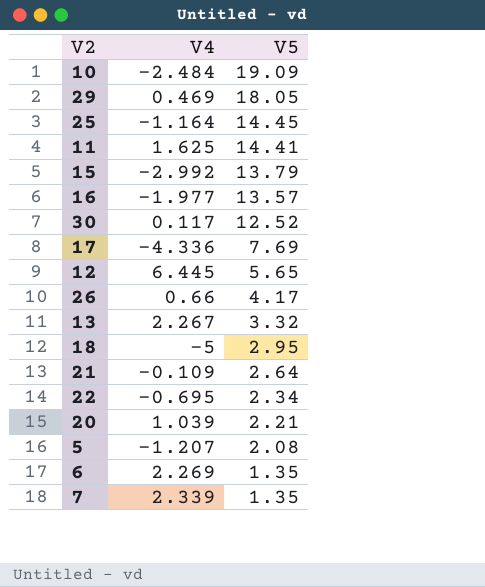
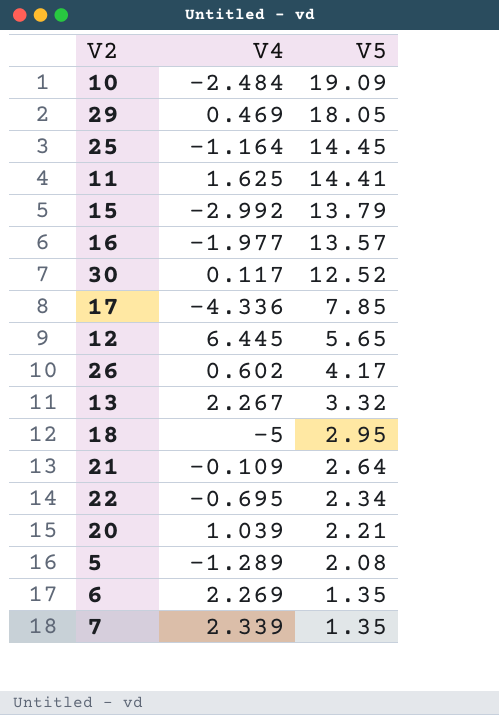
17 | V5: 7.69 -> 7.85
26 | V4: 0.66 -> 0.602
5 | V4: -1.207 -> -1.289

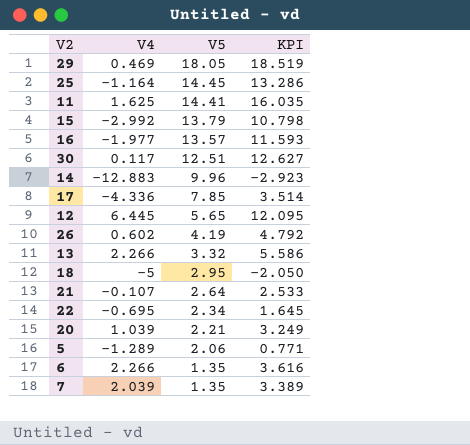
column KPI | formula: none -> [V4] + [V5]
row 10: -2.484 | 19.09 -> none
30 | V5: 12.52 -> 12.51
row 14: none -> -12.883 | 9.96 | -2.923
26 | V5: 4.17 -> 4.19
13 | V4: 2.267 -> 2.266
21 | V4: -0.109 -> -0.107
5 | V5: 2.08 -> 2.06
6 | V4: 2.269 -> 2.266
7 | V4: 2.339 -> 2.039

